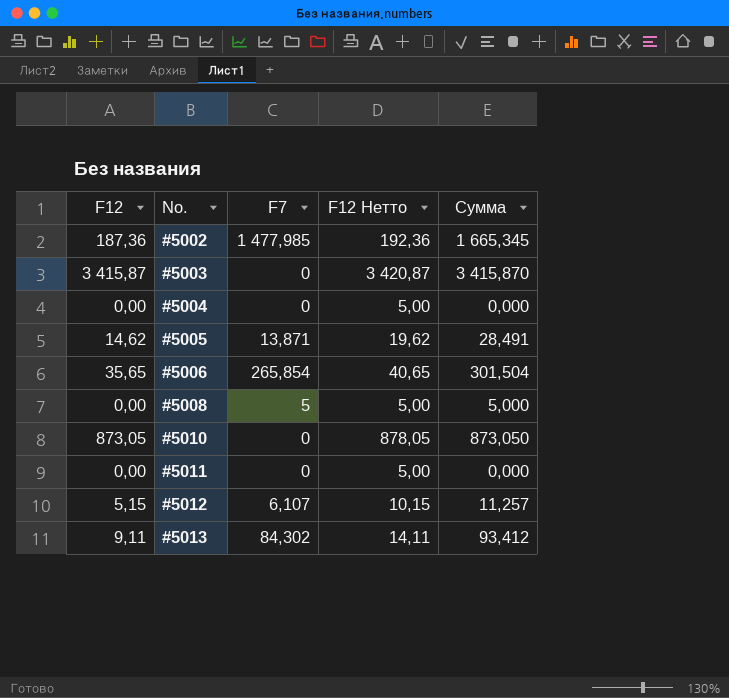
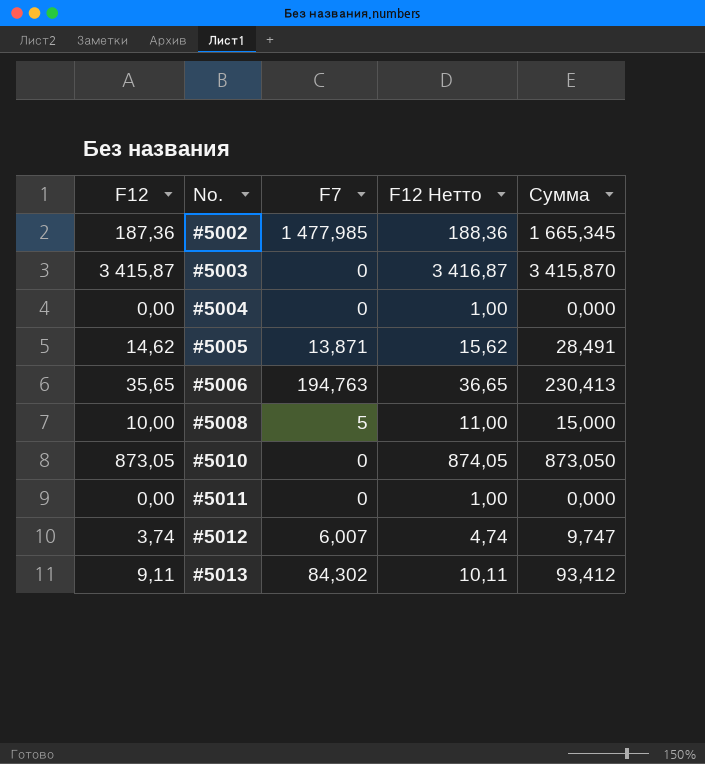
column F12 Нетто | formula: [F12] + 5 -> [F12] + 1
#5006 | F7: 265,854 -> 194,763
#5006 | Сумма: 301,504 -> 230,413
#5008 | F12: 0,00 -> 10,00
#5008 | Сумма: 5,000 -> 15,000
#5012 | F12: 5,15 -> 3,74
#5012 | F7: 6,107 -> 6,007
#5012 | Сумма: 11,257 -> 9,747

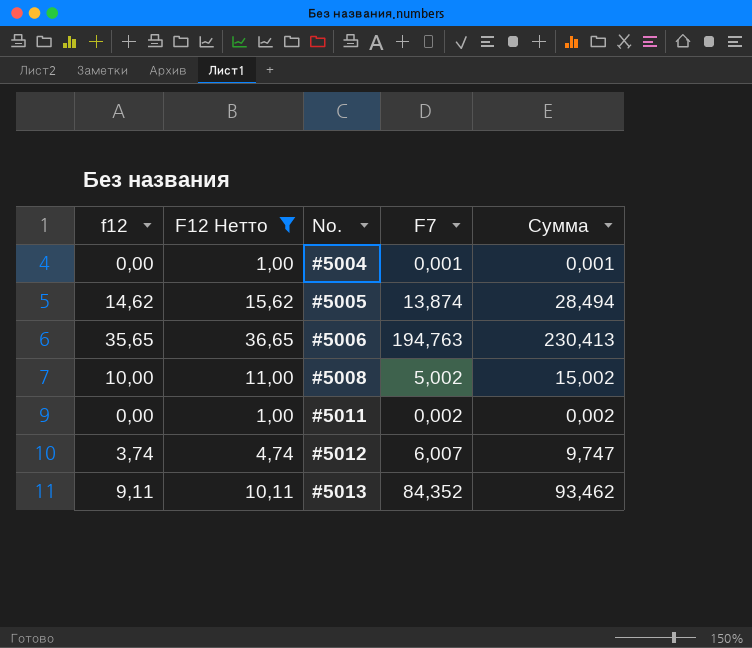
filter: none -> F12 Нетто <= 36,65
column name: F12 -> f12
column F12 Нетто | position: 4 -> 2
#5004 | F7: 0 -> 0,001
#5004 | Сумма: 0,000 -> 0,001
#5005 | F7: 13,871 -> 13,874
#5005 | Сумма: 28,491 -> 28,494
#5008 | F7: 5 -> 5,002
#5008 | Сумма: 15,000 -> 15,002
#5011 | F7: 0 -> 0,002
#5011 | Сумма: 0,000 -> 0,002
#5013 | F7: 84,302 -> 84,352
#5013 | Сумма: 93,412 -> 93,462

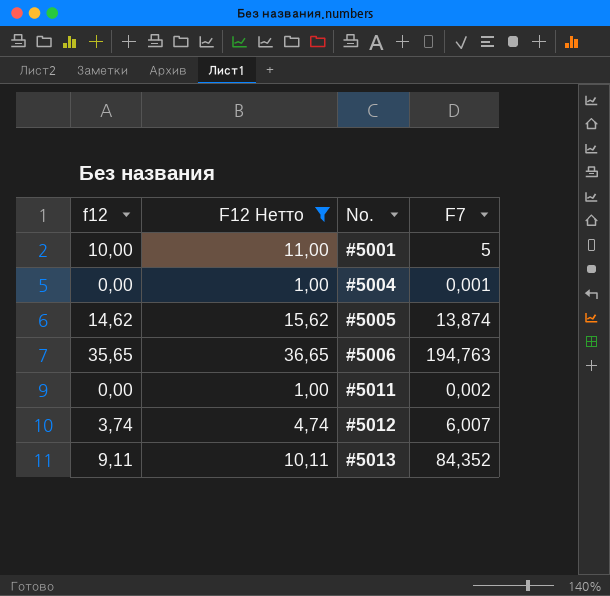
column Сумма | formula: [f12] + [F7] -> none
row #5008: 10,00 | 11,00 | 5,002 | 15,002 -> none
row #5001: none -> 10,00 | 11,00 | 5

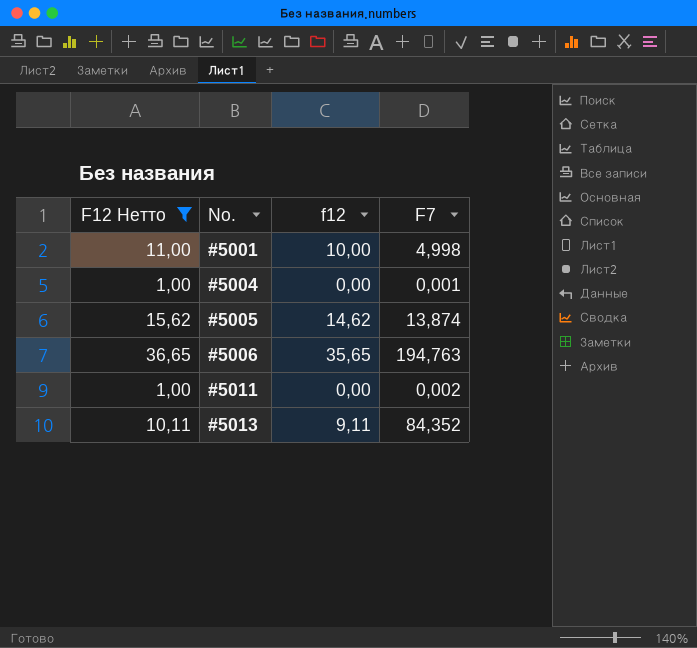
column f12 | position: 1 -> 3
row #5012: 3,74 | 4,74 | 6,007 -> none
#5001 | F7: 5 -> 4,998

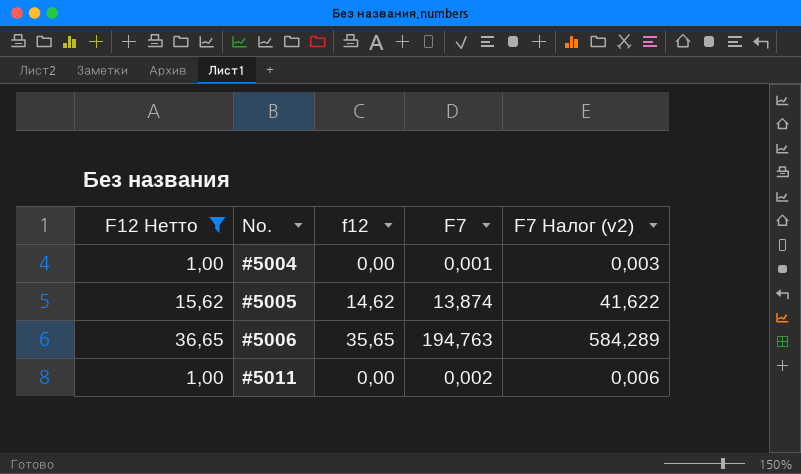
column F7 Налог (v2) | formula: none -> [F7] * 3
row #5001: 11,00 | 10,00 | 4,998 -> none
row #5013: 10,11 | 9,11 | 84,352 -> none

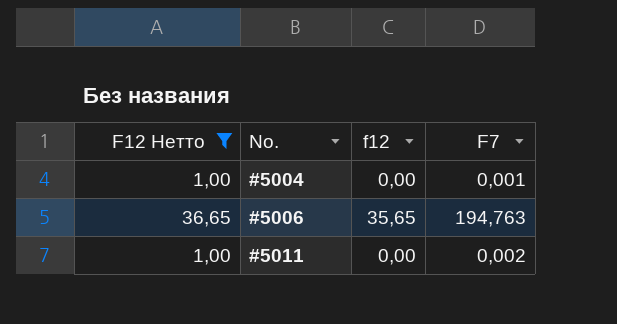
column F7 Налог (v2) | formula: [F7] * 3 -> none
row #5005: 15,62 | 14,62 | 13,874 | 41,622 -> none

